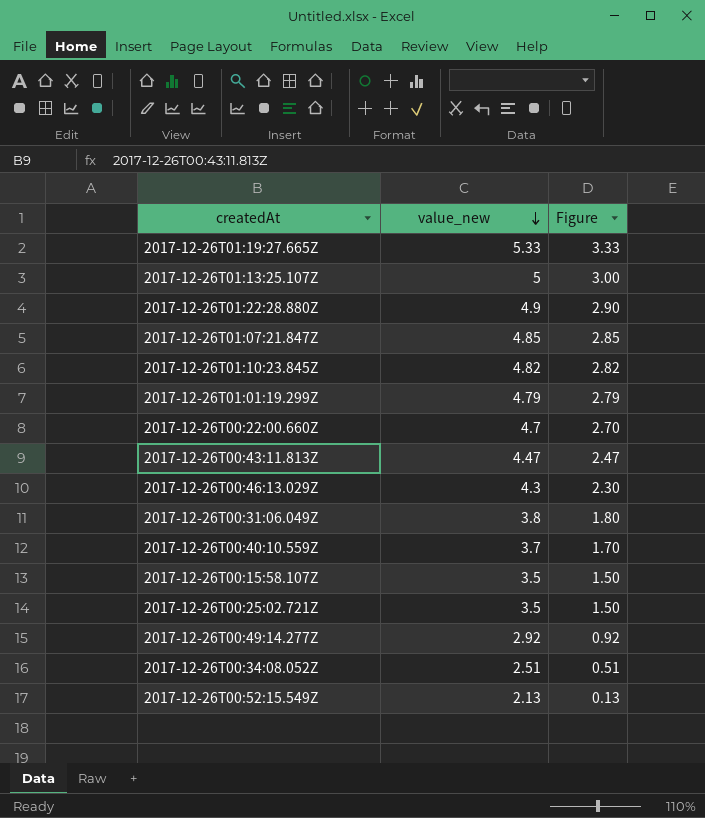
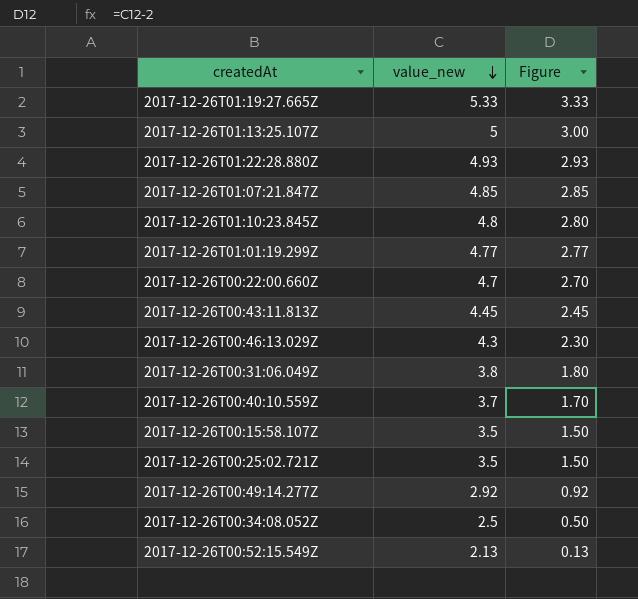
2017-12-26T01:22:28.880Z | value_new: 4.9 -> 4.93
2017-12-26T01:22:28.880Z | Figure: 2.90 -> 2.93
2017-12-26T01:10:23.845Z | value_new: 4.82 -> 4.8
2017-12-26T01:10:23.845Z | Figure: 2.82 -> 2.80
2017-12-26T01:01:19.299Z | value_new: 4.79 -> 4.77
2017-12-26T01:01:19.299Z | Figure: 2.79 -> 2.77
2017-12-26T00:43:11.813Z | value_new: 4.47 -> 4.45
2017-12-26T00:43:11.813Z | Figure: 2.47 -> 2.45
2017-12-26T00:34:08.052Z | value_new: 2.51 -> 2.5
2017-12-26T00:34:08.052Z | Figure: 0.51 -> 0.50

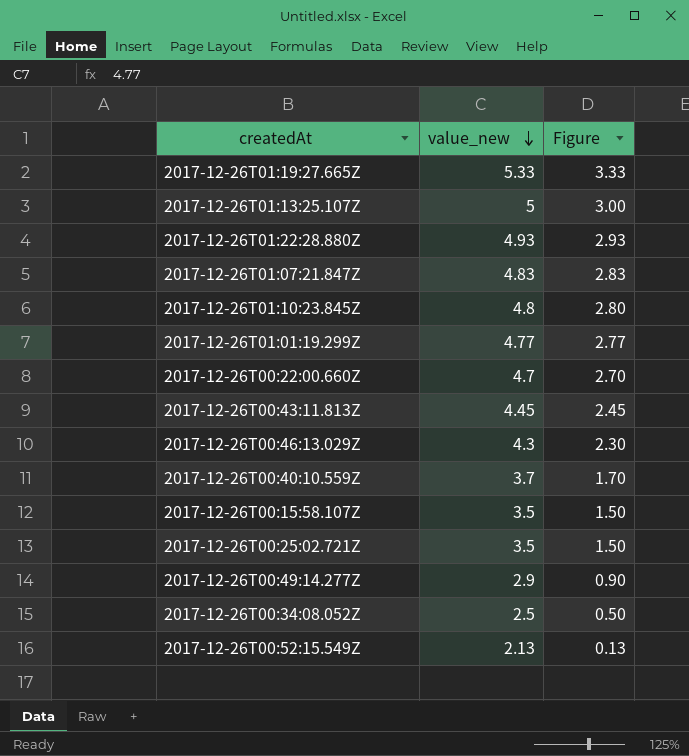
row 2017-12-26T00:31:06.049Z: 3.8 | 1.80 -> none
2017-12-26T01:07:21.847Z | value_new: 4.85 -> 4.83
2017-12-26T01:07:21.847Z | Figure: 2.85 -> 2.83
2017-12-26T00:49:14.277Z | value_new: 2.92 -> 2.9
2017-12-26T00:49:14.277Z | Figure: 0.92 -> 0.90

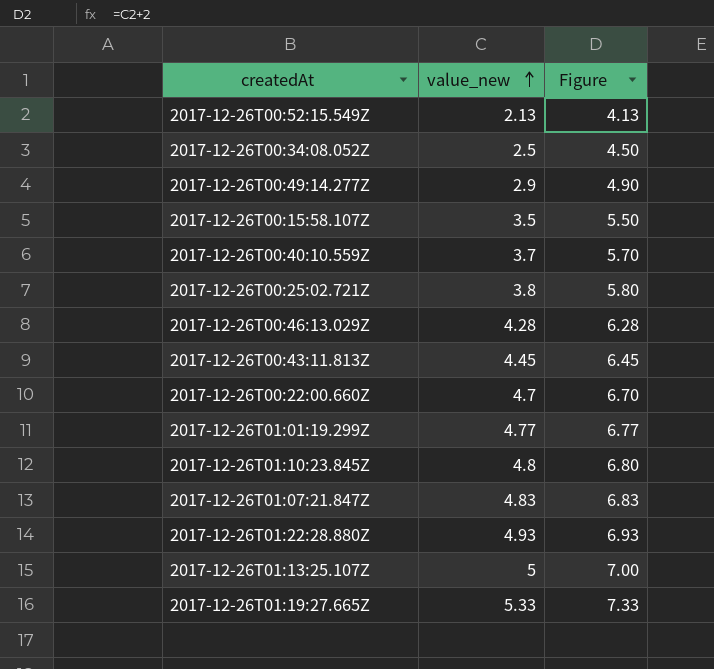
row order: value_new descending -> value_new ascending
column Figure | formula: [value_new] - 2 -> [value_new] + 2
2017-12-26T00:25:02.721Z | value_new: 3.5 -> 3.8
2017-12-26T00:46:13.029Z | value_new: 4.3 -> 4.28

